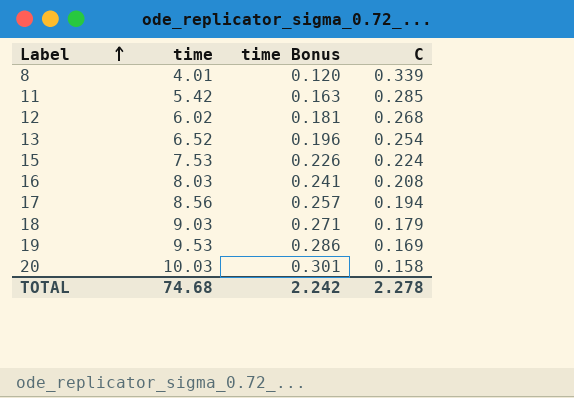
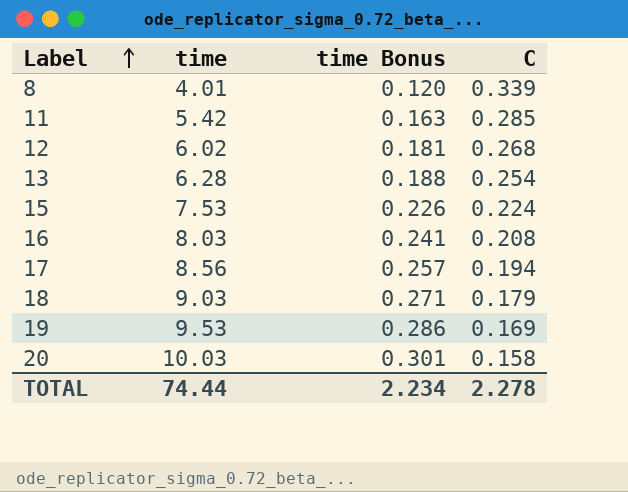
13 | time: 6.52 -> 6.28
13 | time Bonus: 0.196 -> 0.188
TOTAL | time: 74.68 -> 74.44
TOTAL | time Bonus: 2.242 -> 2.234

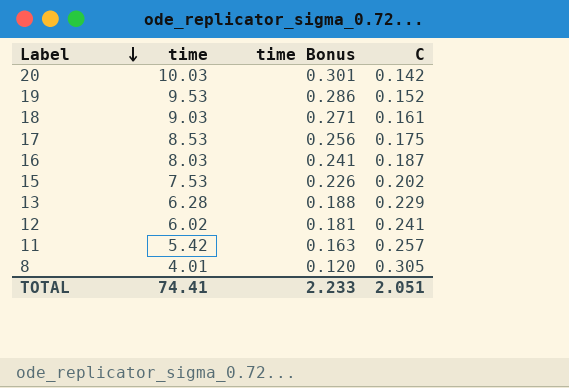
row order: Label ascending -> Label descending
20 | C: 0.158 -> 0.142
19 | C: 0.169 -> 0.152
18 | C: 0.179 -> 0.161
17 | time: 8.56 -> 8.53
17 | time Bonus: 0.257 -> 0.256
17 | C: 0.194 -> 0.175
16 | C: 0.208 -> 0.187
15 | C: 0.224 -> 0.202
13 | C: 0.254 -> 0.229
12 | C: 0.268 -> 0.241
11 | C: 0.285 -> 0.257
8 | C: 0.339 -> 0.305
TOTAL | time: 74.44 -> 74.41
TOTAL | time Bonus: 2.234 -> 2.233
TOTAL | C: 2.278 -> 2.051

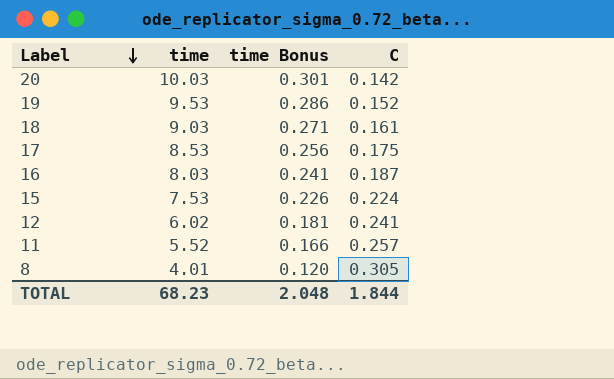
row 13: 6.28 | 0.188 | 0.229 -> none
15 | C: 0.202 -> 0.224
11 | time: 5.42 -> 5.52
11 | time Bonus: 0.163 -> 0.166
TOTAL | time: 74.41 -> 68.23
TOTAL | time Bonus: 2.233 -> 2.048
TOTAL | C: 2.051 -> 1.844

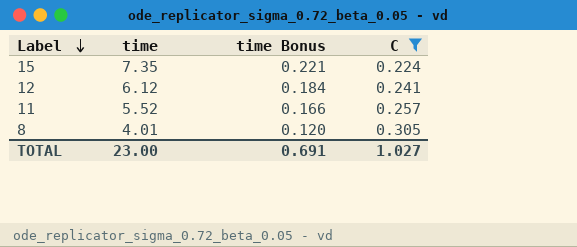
filter: none -> C >= 0.224
15 | time: 7.53 -> 7.35
15 | time Bonus: 0.226 -> 0.221
12 | time: 6.02 -> 6.12
12 | time Bonus: 0.181 -> 0.184
TOTAL | time: 68.23 -> 23.00
TOTAL | time Bonus: 2.048 -> 0.691
TOTAL | C: 1.844 -> 1.027

